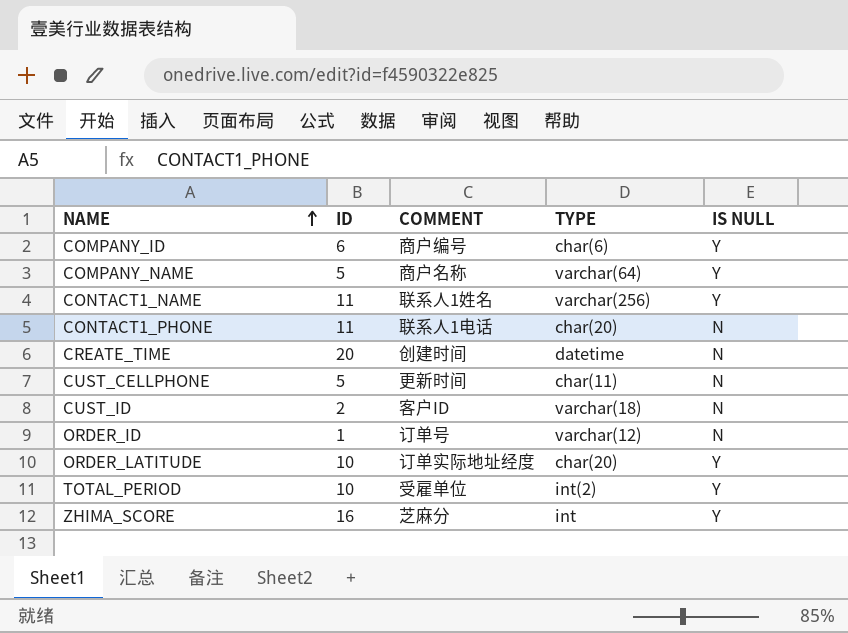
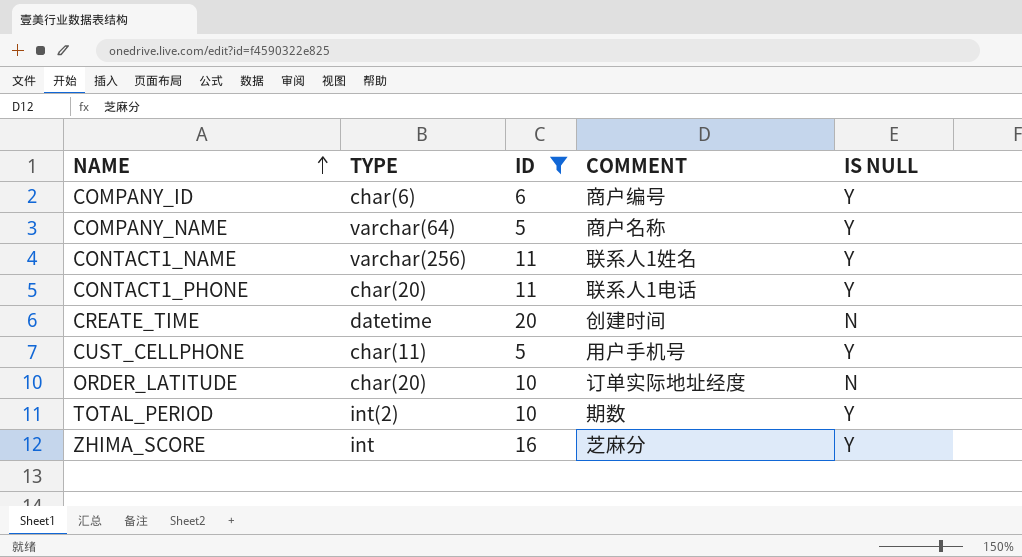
filter: none -> ID >= 5
column TYPE | position: 4 -> 2
CONTACT1_PHONE | IS NULL: N -> Y
CUST_CELLPHONE | COMMENT: 更新时间 -> 用户手机号
CUST_CELLPHONE | IS NULL: N -> Y
ORDER_LATITUDE | IS NULL: Y -> N
TOTAL_PERIOD | COMMENT: 受雇单位 -> 期数

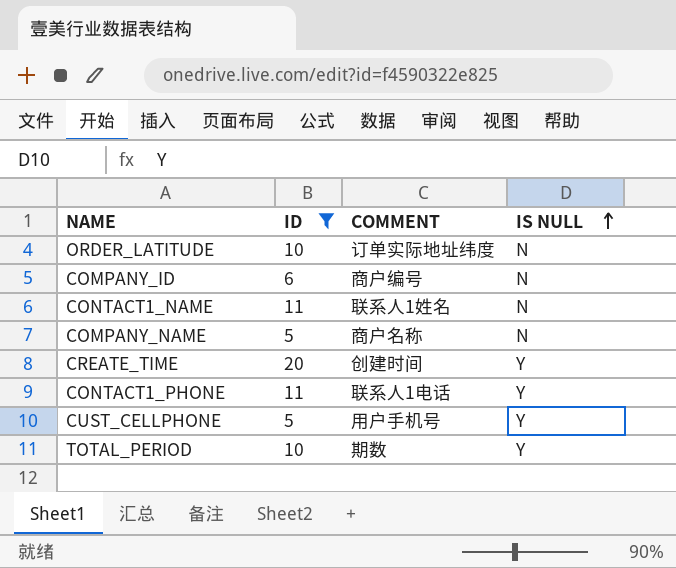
row order: NAME ascending -> IS NULL ascending
column TYPE | position: 2 -> none
row ZHIMA_SCORE: int | 16 | 芝麻分 | Y -> none
ORDER_LATITUDE | COMMENT: 订单实际地址经度 -> 订单实际地址纬度
COMPANY_ID | IS NULL: Y -> N
CONTACT1_NAME | IS NULL: Y -> N
COMPANY_NAME | IS NULL: Y -> N
CREATE_TIME | IS NULL: N -> Y

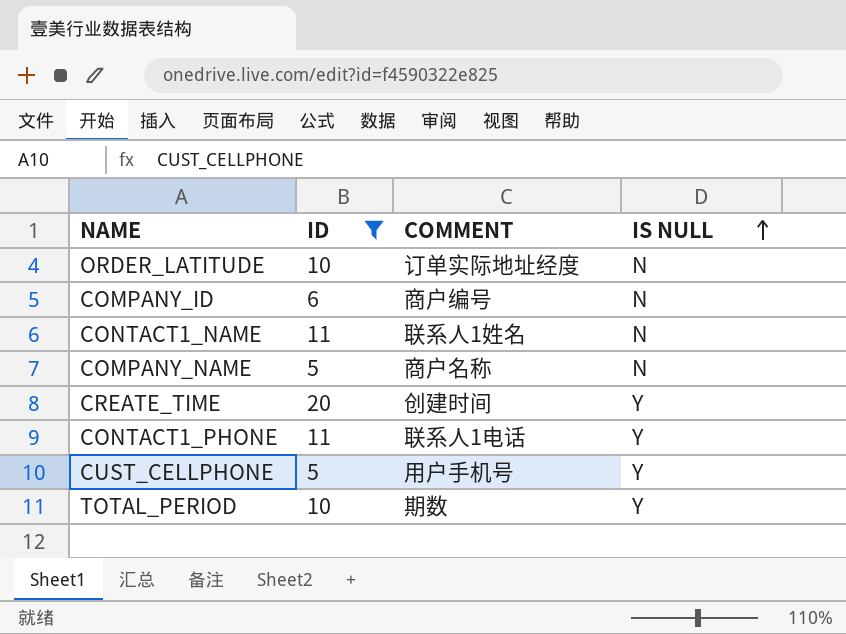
ORDER_LATITUDE | COMMENT: 订单实际地址纬度 -> 订单实际地址经度

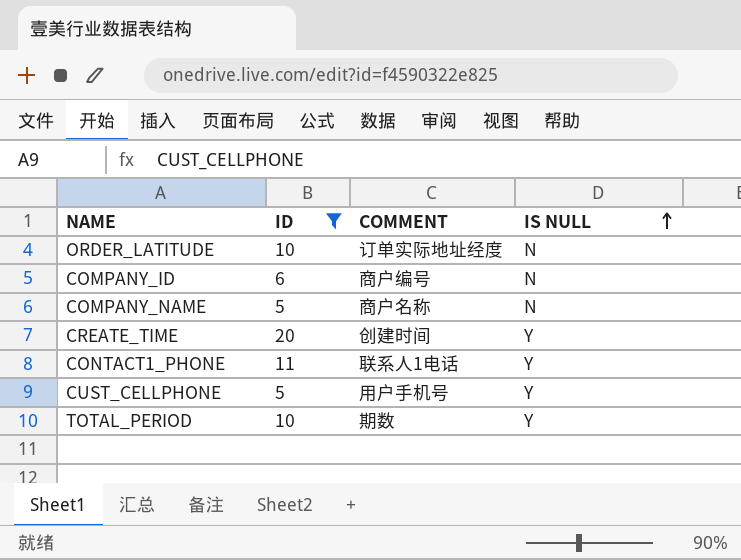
row CONTACT1_NAME: 11 | 联系人1姓名 | N -> none

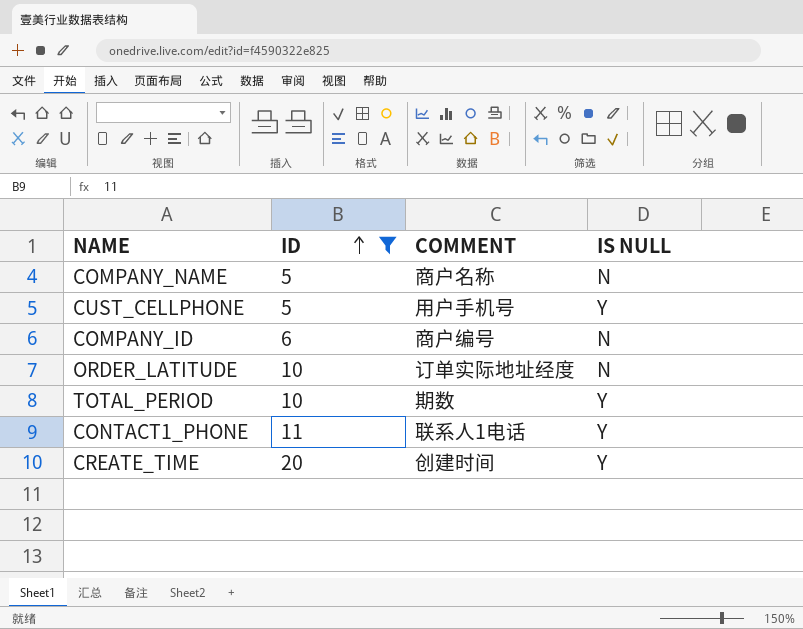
row order: IS NULL ascending -> ID ascending

